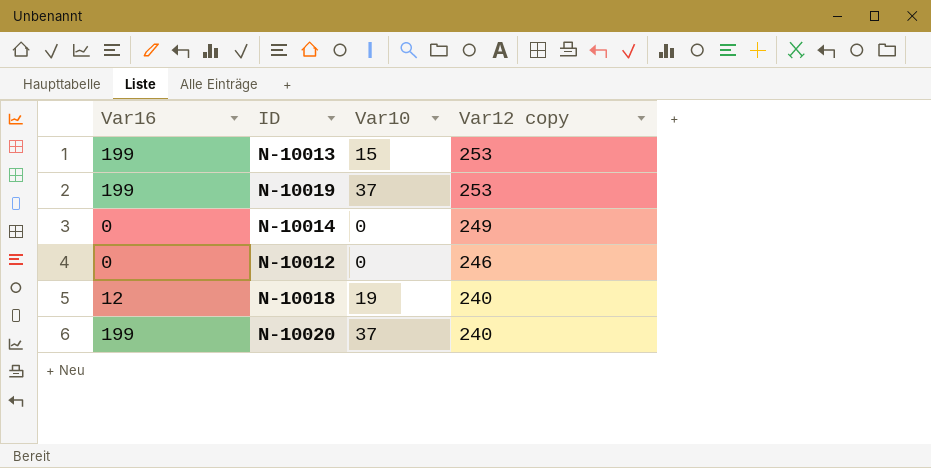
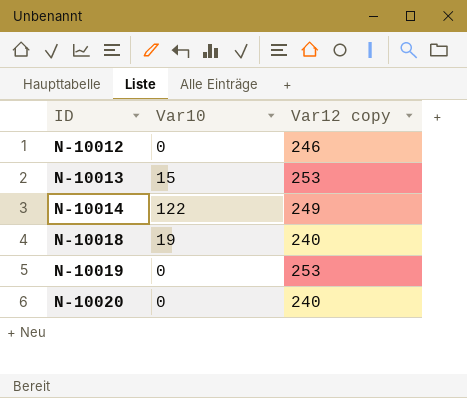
row order: Var12 copy descending -> ID ascending
column Var16 | position: 1 -> none
N-10014 | Var10: 0 -> 122
N-10019 | Var10: 37 -> 0
N-10020 | Var10: 37 -> 0

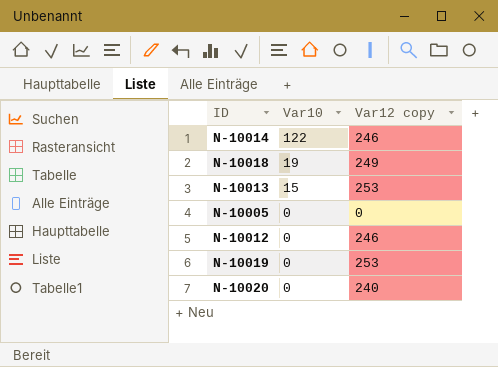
row order: ID ascending -> Var10 descending
N-10014 | Var12 copy: 249 -> 246
N-10018 | Var12 copy: 240 -> 249
row N-10005: none -> 0 | 0

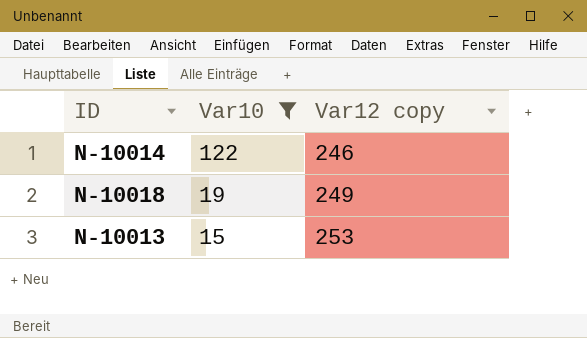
filter: none -> Var10 != 0

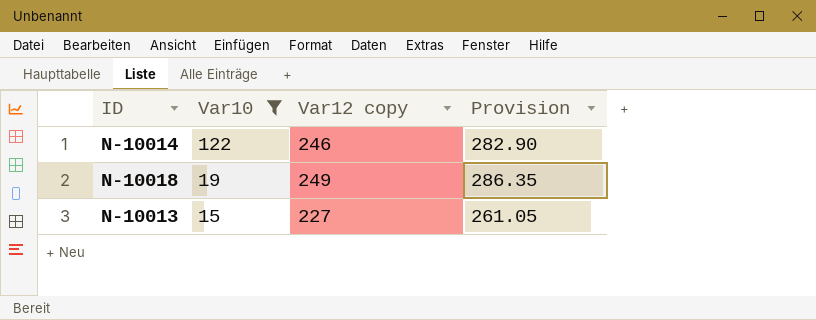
column Provision | formula: none -> [Var12 copy] * 1.15
N-10013 | Var12 copy: 253 -> 227

